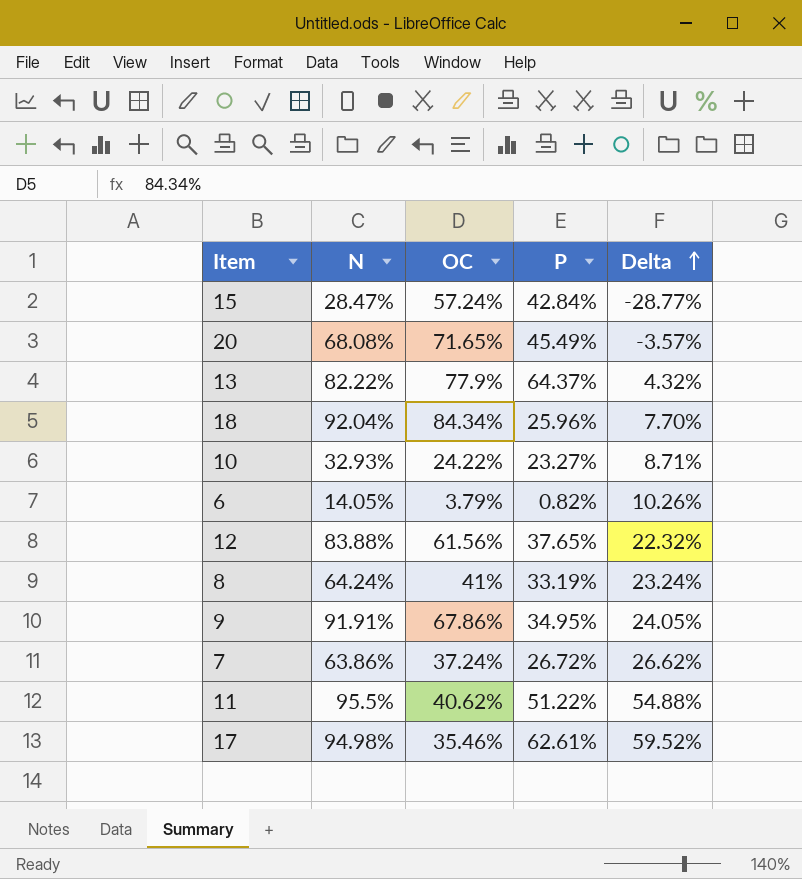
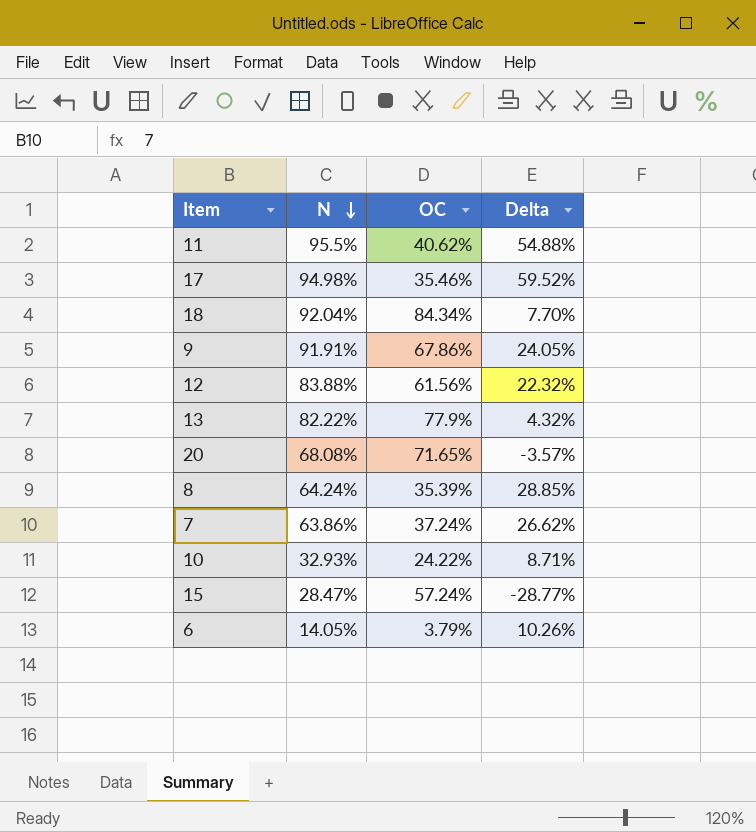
row order: Delta ascending -> N descending
column P | position: 4 -> none
8 | OC: 41% -> 35.39%
8 | Delta: 23.24% -> 28.85%

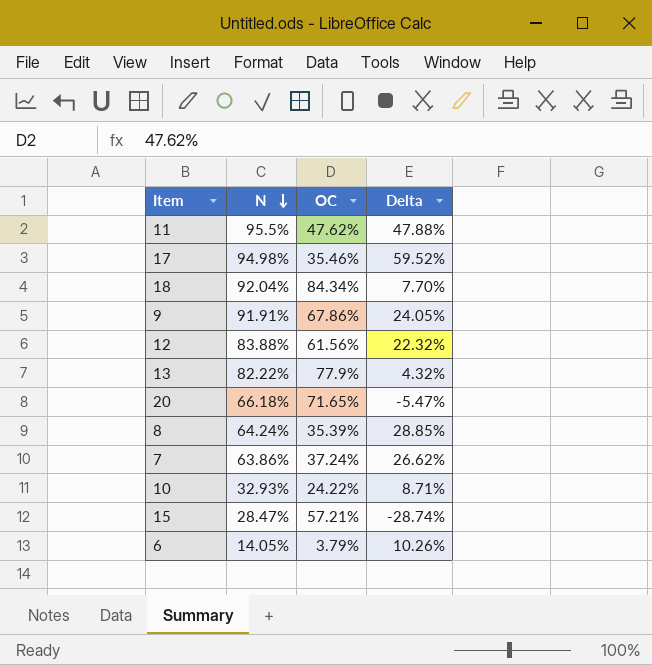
11 | OC: 40.62% -> 47.62%
11 | Delta: 54.88% -> 47.88%
20 | N: 68.08% -> 66.18%
20 | Delta: -3.57% -> -5.47%
15 | OC: 57.24% -> 57.21%
15 | Delta: -28.77% -> -28.74%

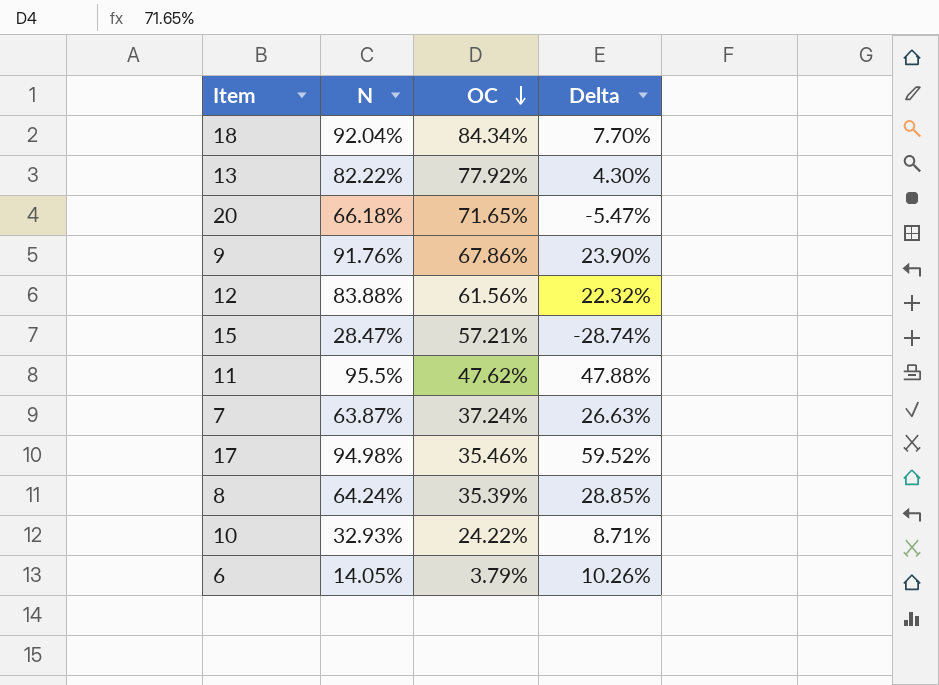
row order: N descending -> OC descending
13 | OC: 77.9% -> 77.92%
13 | Delta: 4.32% -> 4.30%
9 | N: 91.91% -> 91.76%
9 | Delta: 24.05% -> 23.90%
7 | N: 63.86% -> 63.87%
7 | Delta: 26.62% -> 26.63%

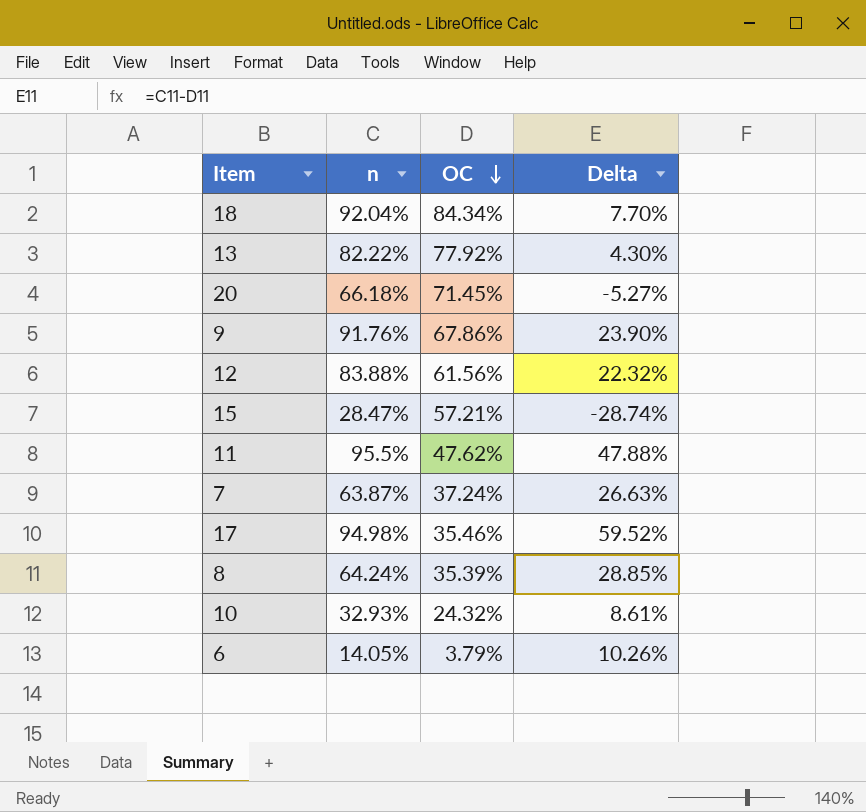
column name: N -> n
20 | OC: 71.65% -> 71.45%
20 | Delta: -5.47% -> -5.27%
10 | OC: 24.22% -> 24.32%
10 | Delta: 8.71% -> 8.61%

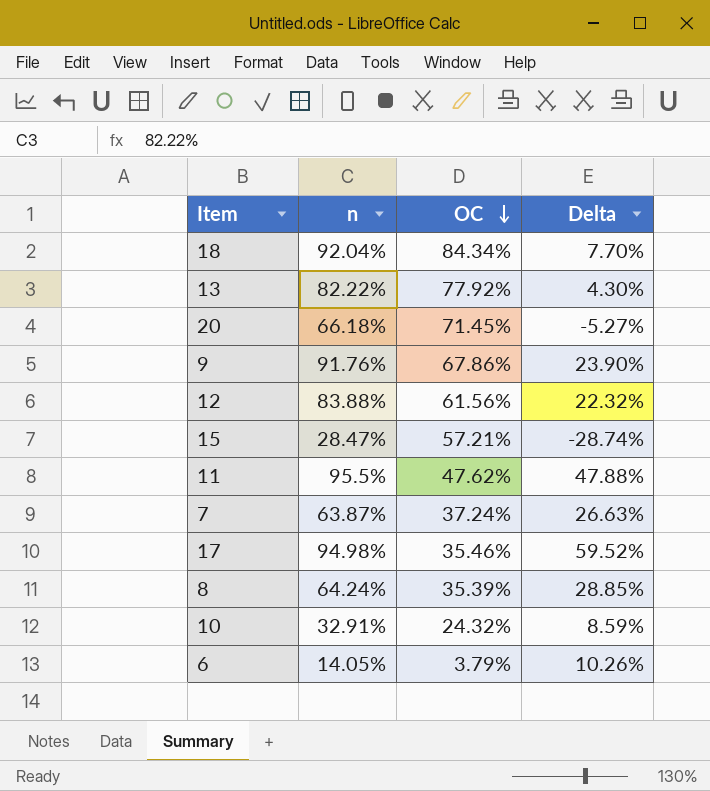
10 | n: 32.93% -> 32.91%
10 | Delta: 8.61% -> 8.59%

